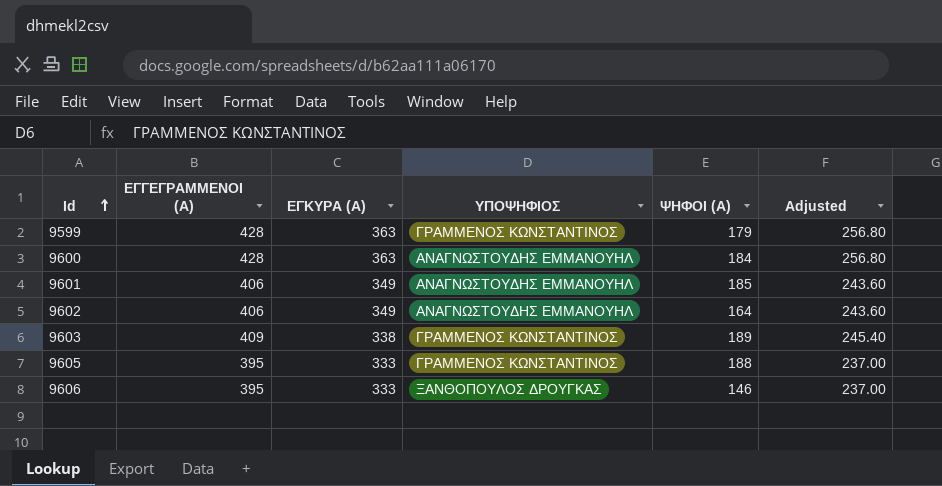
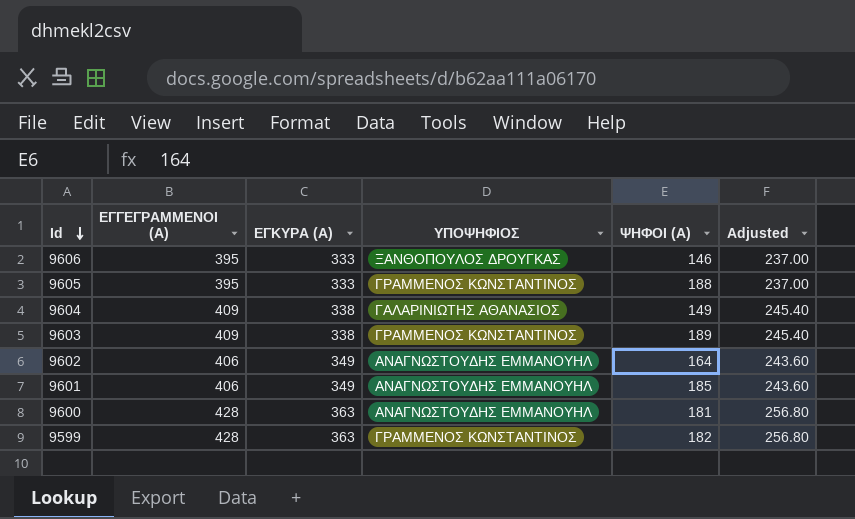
row order: Id ascending -> Id descending
row 9604: none -> 409 | 338 | ΓΑΛΑΡΙΝΙΩΤΗΣ ΑΘΑΝΑΣΙΟΣ | 149 | 245.40
9600 | ΨΗΦΟΙ (Α): 184 -> 181
9599 | ΨΗΦΟΙ (Α): 179 -> 182

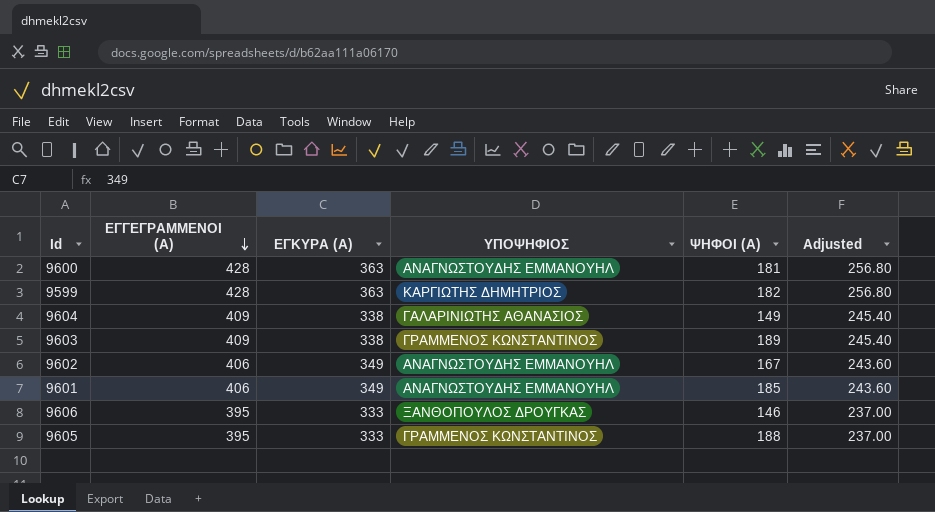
row order: Id descending -> ΕΓΓΕΓΡΑΜΜΕΝΟΙ (Α) descending
9599 | ΥΠΟΨΗΦΙΟΣ: ΓΡΑΜΜΕΝΟΣ ΚΩΝΣΤΑΝΤΙΝΟΣ -> ΚΑΡΓΙΩΤΗΣ ΔΗΜΗΤΡΙΟΣ
9602 | ΨΗΦΟΙ (Α): 164 -> 167

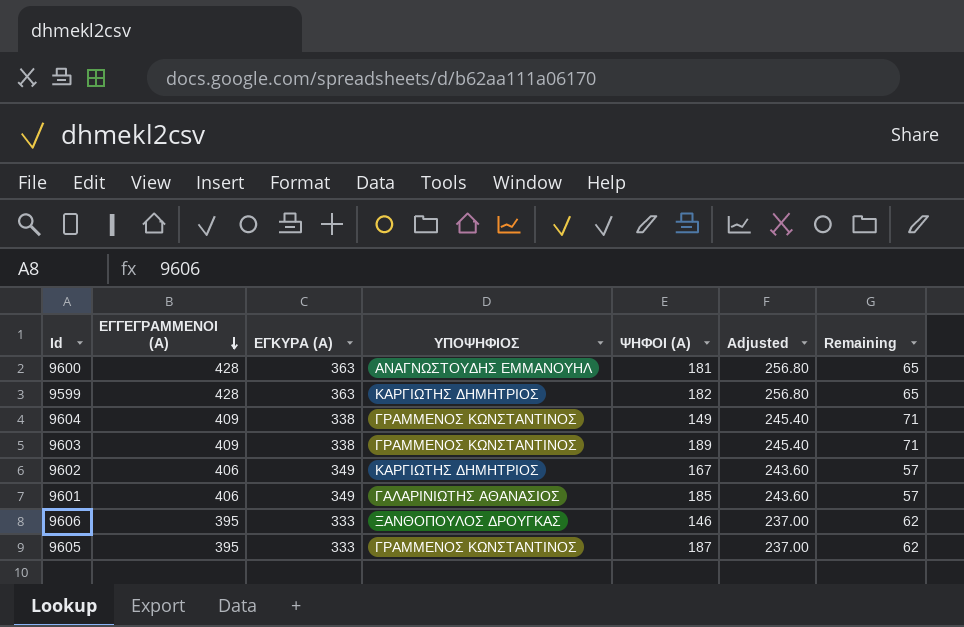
column Remaining | formula: none -> [ΕΓΓΕΓΡΑΜΜΕΝΟΙ (Α)] - [ΕΓΚΥΡΑ (Α)]
9604 | ΥΠΟΨΗΦΙΟΣ: ΓΑΛΑΡΙΝΙΩΤΗΣ ΑΘΑΝΑΣΙΟΣ -> ΓΡΑΜΜΕΝΟΣ ΚΩΝΣΤΑΝΤΙΝΟΣ
9602 | ΥΠΟΨΗΦΙΟΣ: ΑΝΑΓΝΩΣΤΟΥΔΗΣ ΕΜΜΑΝΟΥΗΛ -> ΚΑΡΓΙΩΤΗΣ ΔΗΜΗΤΡΙΟΣ
9601 | ΥΠΟΨΗΦΙΟΣ: ΑΝΑΓΝΩΣΤΟΥΔΗΣ ΕΜΜΑΝΟΥΗΛ -> ΓΑΛΑΡΙΝΙΩΤΗΣ ΑΘΑΝΑΣΙΟΣ
9605 | ΨΗΦΟΙ (Α): 188 -> 187

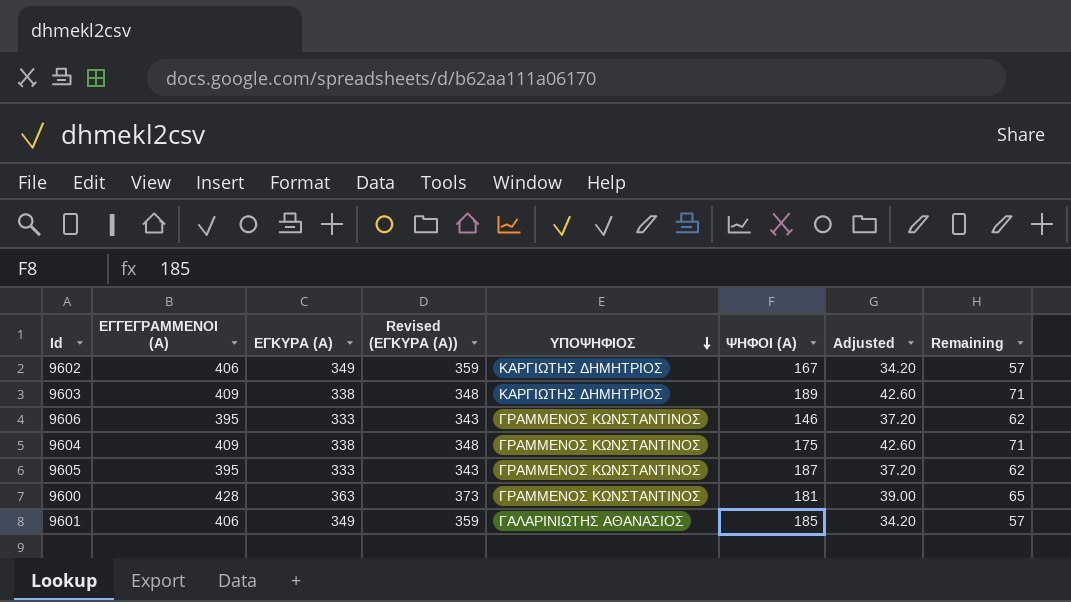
row order: ΕΓΓΕΓΡΑΜΜΕΝΟΙ (Α) descending -> ΥΠΟΨΗΦΙΟΣ descending
column Revised (ΕΓΚΥΡΑ (Α)) | formula: none -> [ΕΓΚΥΡΑ (Α)] + 10
column Adjusted | formula: [ΕΓΓΕΓΡΑΜΜΕΝΟΙ (Α)] * 0.6 -> [Remaining] * 0.6
row 9599: 428 | 363 | ΚΑΡΓΙΩΤΗΣ ΔΗΜΗΤΡΙΟΣ | 182 | 256.80 | 65 -> none
9603 | ΥΠΟΨΗΦΙΟΣ: ΓΡΑΜΜΕΝΟΣ ΚΩΝΣΤΑΝΤΙΝΟΣ -> ΚΑΡΓΙΩΤΗΣ ΔΗΜΗΤΡΙΟΣ
9606 | ΥΠΟΨΗΦΙΟΣ: ΞΑΝΘΟΠΟΥΛΟΣ ΔΡΟΥΓΚΑΣ -> ΓΡΑΜΜΕΝΟΣ ΚΩΝΣΤΑΝΤΙΝΟΣ
9604 | ΨΗΦΟΙ (Α): 149 -> 175
9600 | ΥΠΟΨΗΦΙΟΣ: ΑΝΑΓΝΩΣΤΟΥΔΗΣ ΕΜΜΑΝΟΥΗΛ -> ΓΡΑΜΜΕΝΟΣ ΚΩΝΣΤΑΝΤΙΝΟΣ

